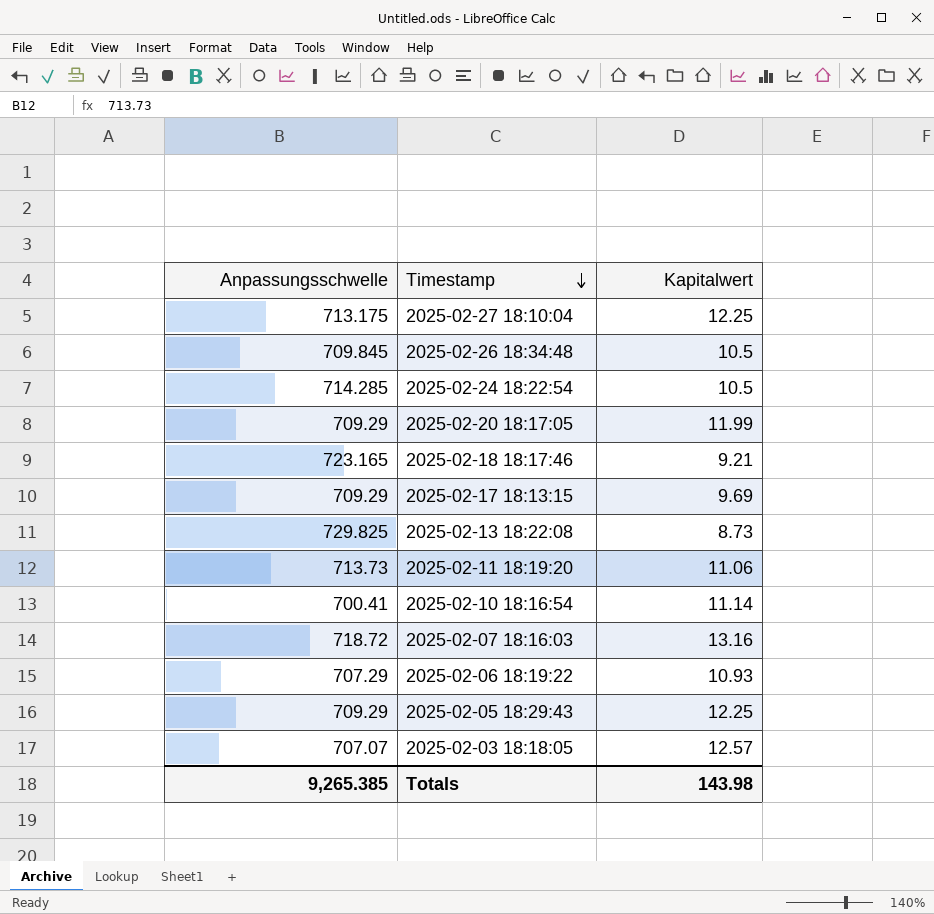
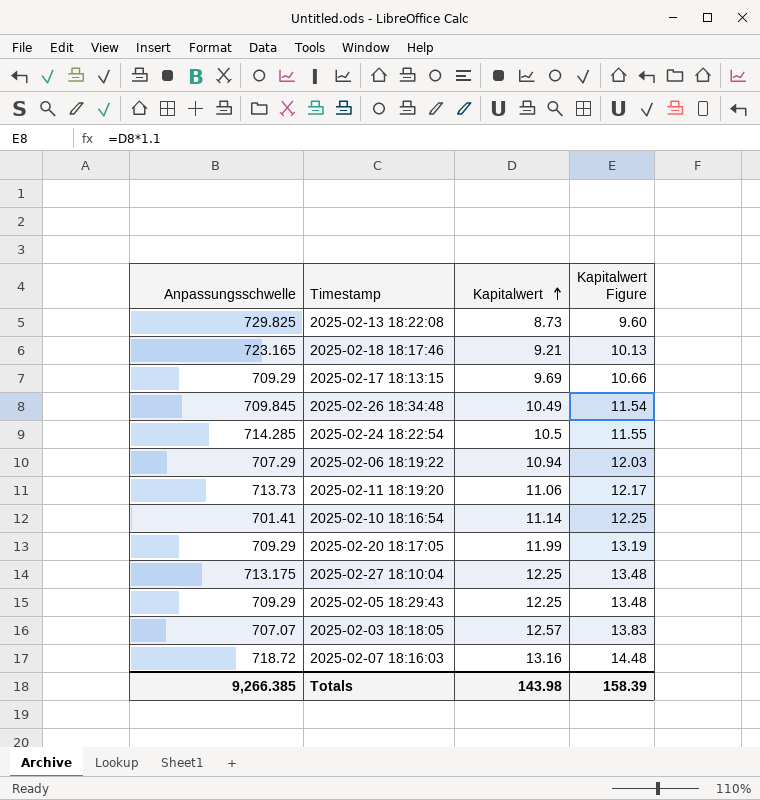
row order: Timestamp descending -> Kapitalwert ascending
column Kapitalwert Figure | formula: none -> [Kapitalwert] * 1.1
2025-02-26 18:34:48 | Kapitalwert: 10.5 -> 10.49
2025-02-06 18:19:22 | Kapitalwert: 10.93 -> 10.94
2025-02-10 18:16:54 | Anpassungsschwelle: 700.41 -> 701.41
Totals | Anpassungsschwelle: 9,265.385 -> 9,266.385

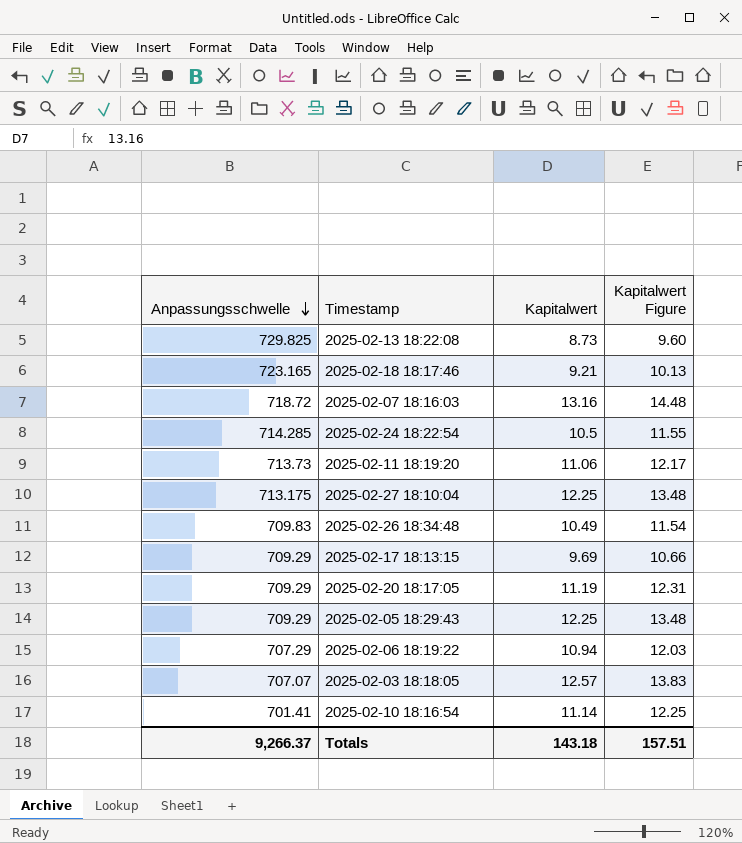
row order: Kapitalwert ascending -> Anpassungsschwelle descending
2025-02-26 18:34:48 | Anpassungsschwelle: 709.845 -> 709.83
2025-02-20 18:17:05 | Kapitalwert: 11.99 -> 11.19
2025-02-20 18:17:05 | Kapitalwert Figure: 13.19 -> 12.31
Totals | Anpassungsschwelle: 9,266.385 -> 9,266.37
Totals | Kapitalwert: 143.98 -> 143.18
Totals | Kapitalwert Figure: 158.39 -> 157.51

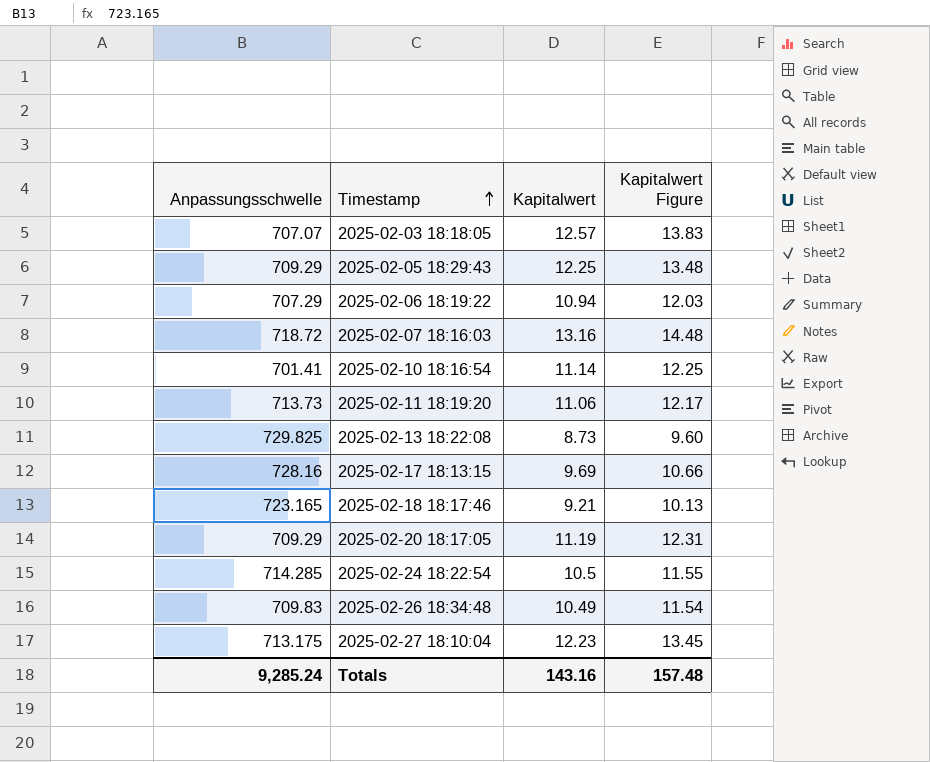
row order: Anpassungsschwelle descending -> Timestamp ascending
2025-02-17 18:13:15 | Anpassungsschwelle: 709.29 -> 728.16
2025-02-27 18:10:04 | Kapitalwert: 12.25 -> 12.23
2025-02-27 18:10:04 | Kapitalwert Figure: 13.48 -> 13.45
Totals | Anpassungsschwelle: 9,266.37 -> 9,285.24
Totals | Kapitalwert: 143.18 -> 143.16
Totals | Kapitalwert Figure: 157.51 -> 157.48

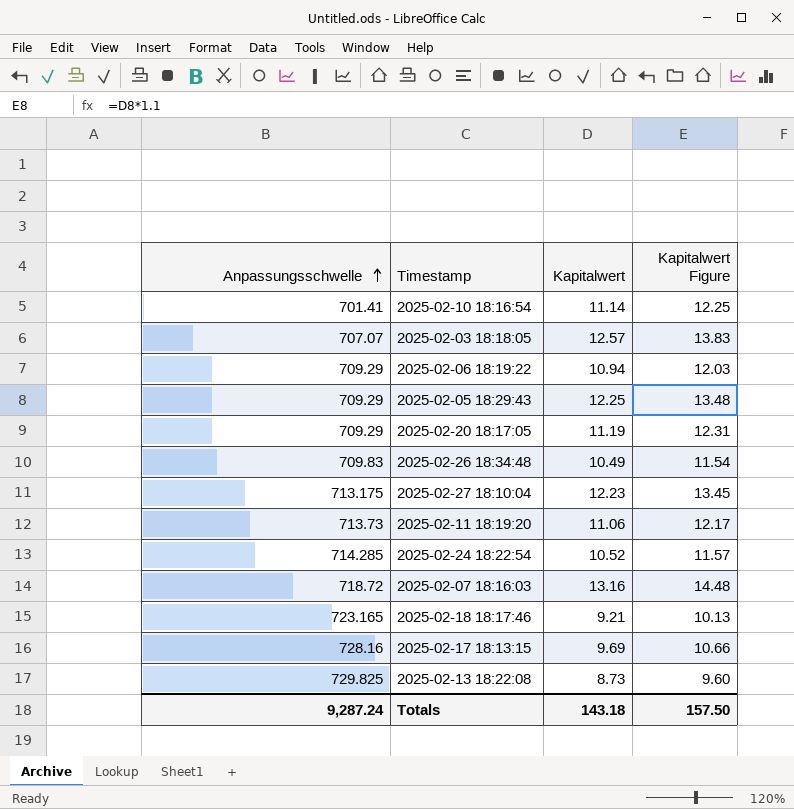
row order: Timestamp ascending -> Anpassungsschwelle ascending
2025-02-06 18:19:22 | Anpassungsschwelle: 707.29 -> 709.29
2025-02-24 18:22:54 | Kapitalwert: 10.5 -> 10.52
2025-02-24 18:22:54 | Kapitalwert Figure: 11.55 -> 11.57
Totals | Anpassungsschwelle: 9,285.24 -> 9,287.24
Totals | Kapitalwert: 143.16 -> 143.18
Totals | Kapitalwert Figure: 157.48 -> 157.50

